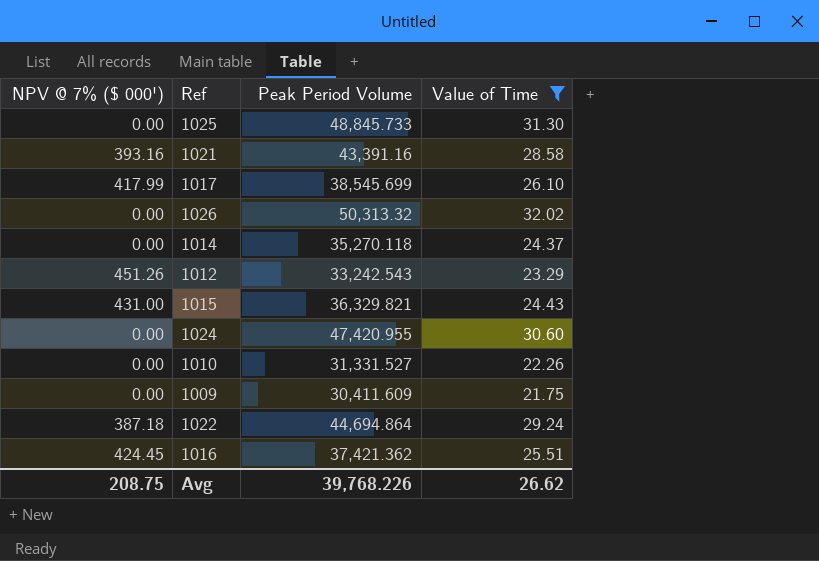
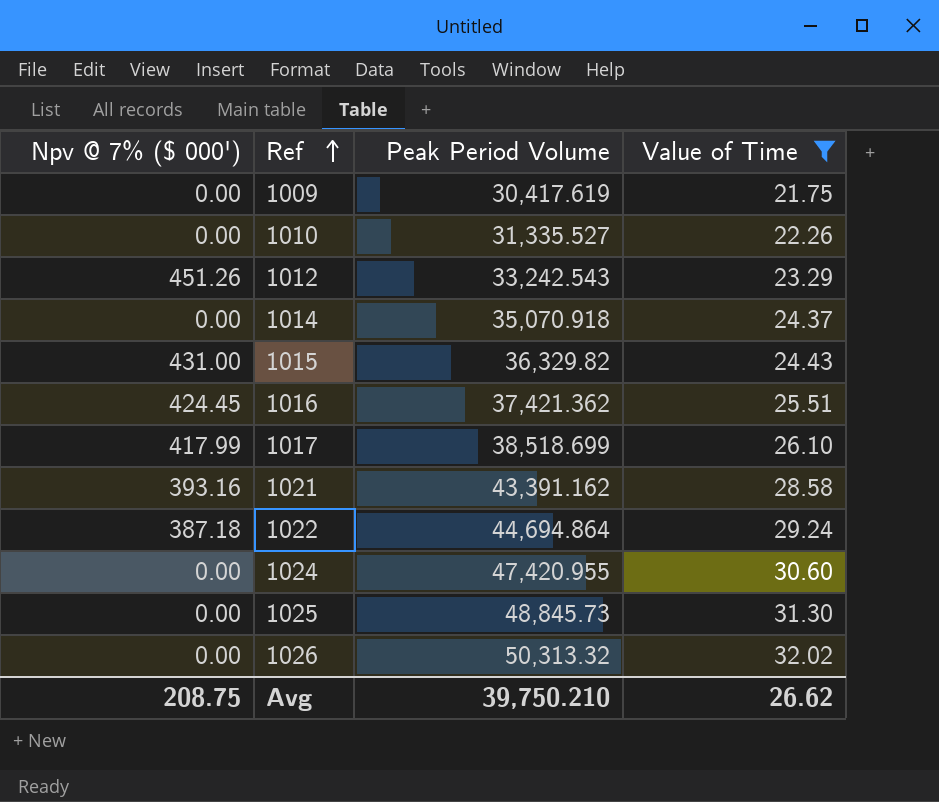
row order: none -> Ref ascending
column name: NPV @ 7% ($ 000') -> Npv @ 7% ($ 000')
1009 | Peak Period Volume: 30,411.609 -> 30,417.619
1010 | Peak Period Volume: 31,331.527 -> 31,335.527
1014 | Peak Period Volume: 35,270.118 -> 35,070.918
1015 | Peak Period Volume: 36,329.821 -> 36,329.82
1017 | Peak Period Volume: 38,545.699 -> 38,518.699
1021 | Peak Period Volume: 43,391.16 -> 43,391.162
1025 | Peak Period Volume: 48,845.733 -> 48,845.73
Avg | Peak Period Volume: 39,768.226 -> 39,750.210

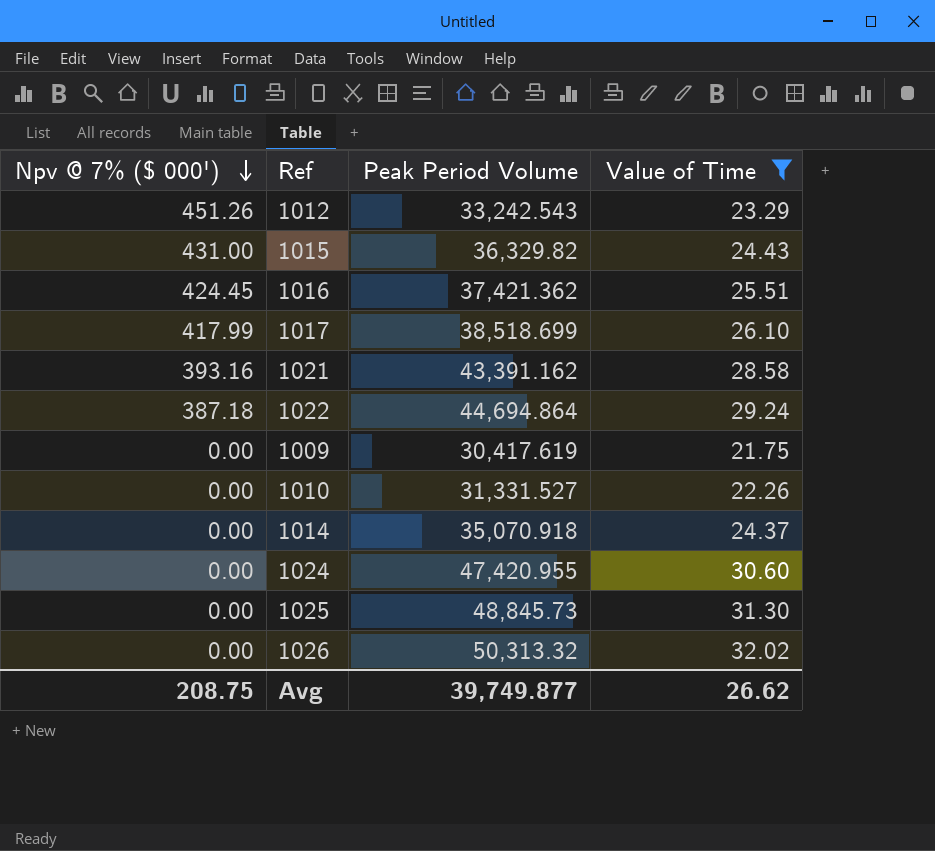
row order: Ref ascending -> Npv @ 7% ($ 000') descending
1010 | Peak Period Volume: 31,335.527 -> 31,331.527
Avg | Peak Period Volume: 39,750.210 -> 39,749.877

